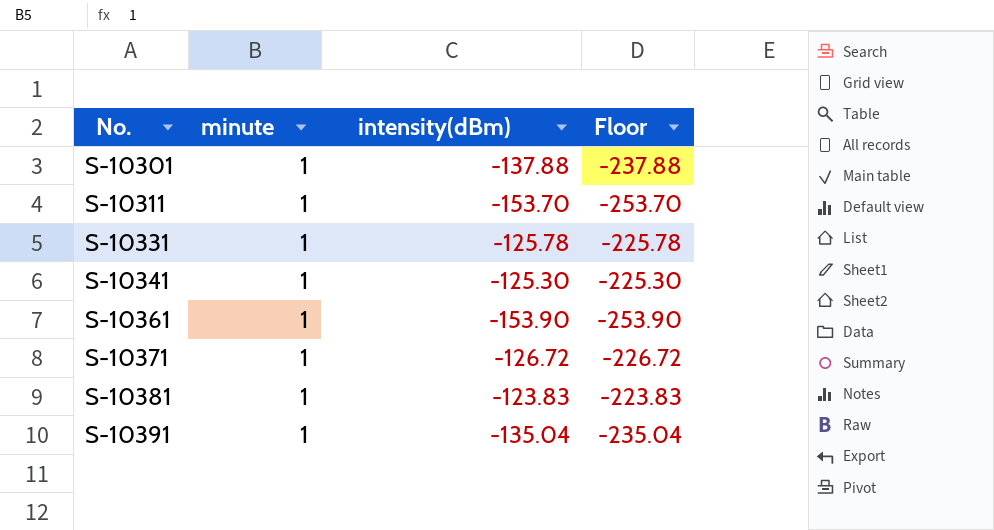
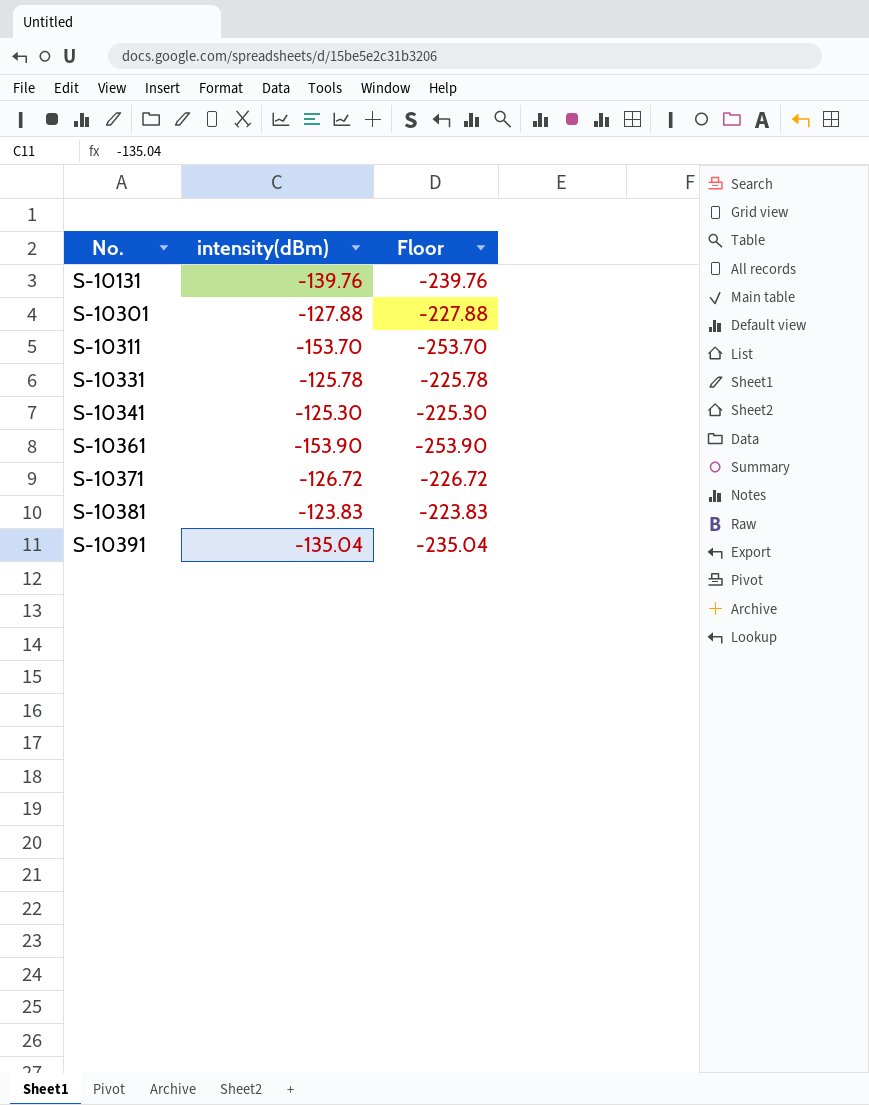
column minute | position: 2 -> none
row S-10131: none -> -139.76 | -239.76
S-10301 | intensity(dBm): -137.88 -> -127.88
S-10301 | Floor: -237.88 -> -227.88

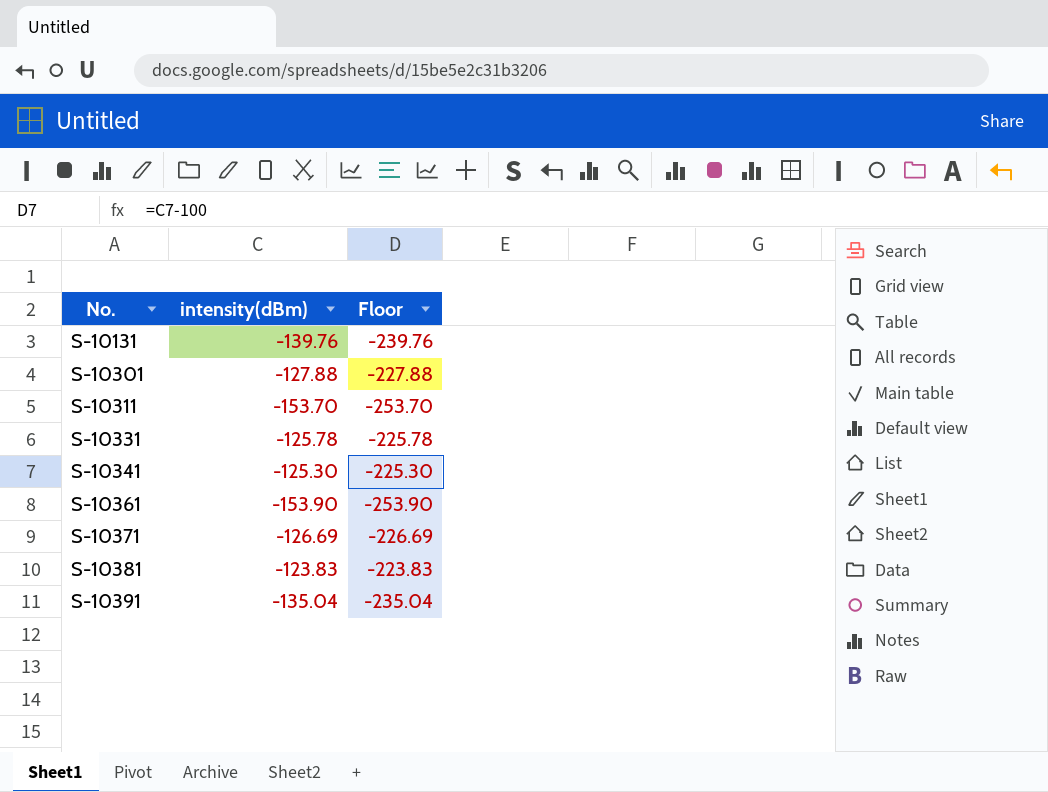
S-10371 | intensity(dBm): -126.72 -> -126.69
S-10371 | Floor: -226.72 -> -226.69

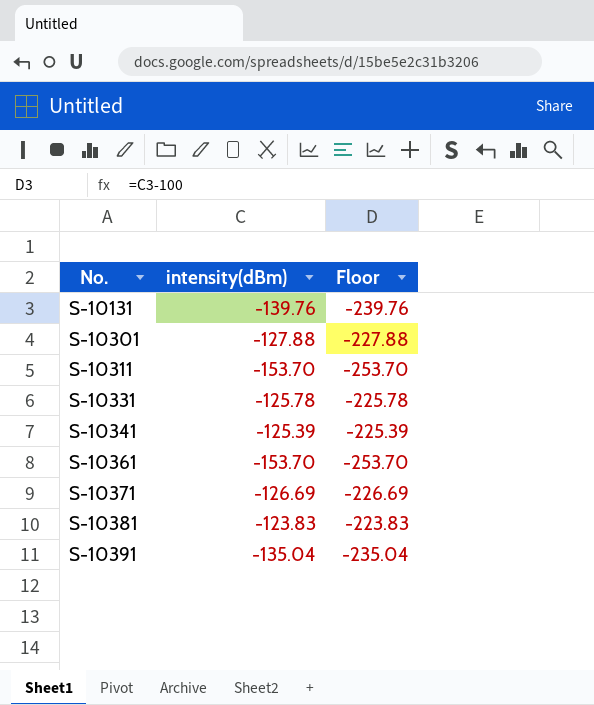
S-10341 | intensity(dBm): -125.30 -> -125.39
S-10341 | Floor: -225.30 -> -225.39
S-10361 | intensity(dBm): -153.90 -> -153.70
S-10361 | Floor: -253.90 -> -253.70

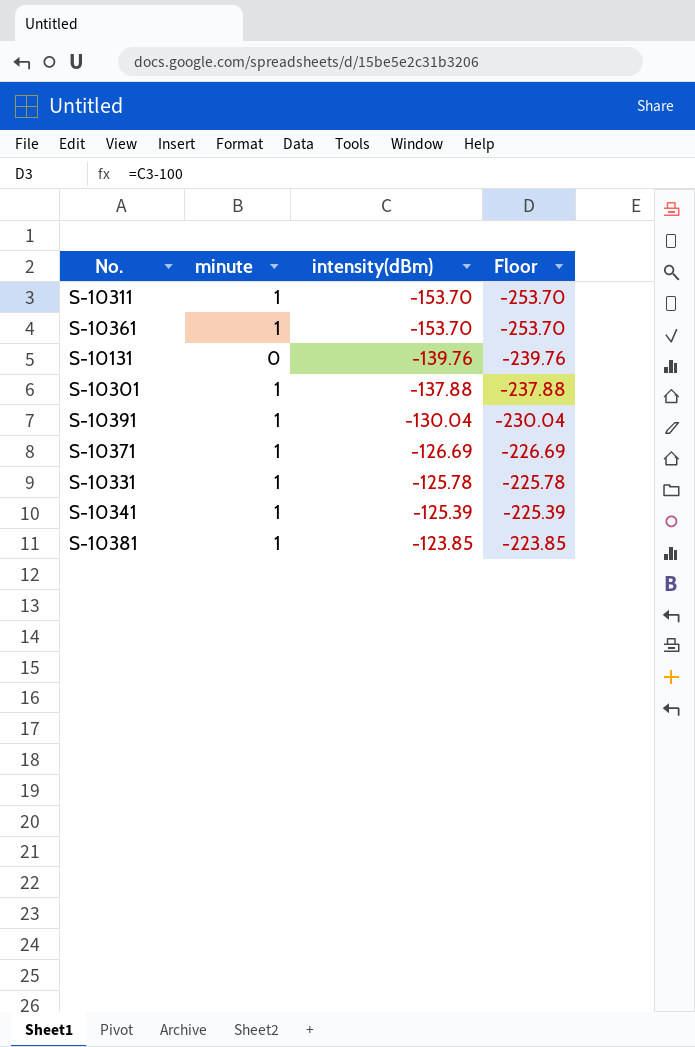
row order: No. ascending -> intensity(dBm) ascending
column minute | position: none -> 2
S-10301 | intensity(dBm): -127.88 -> -137.88
S-10301 | Floor: -227.88 -> -237.88
S-10391 | intensity(dBm): -135.04 -> -130.04
S-10391 | Floor: -235.04 -> -230.04
S-10381 | intensity(dBm): -123.83 -> -123.85
S-10381 | Floor: -223.83 -> -223.85

